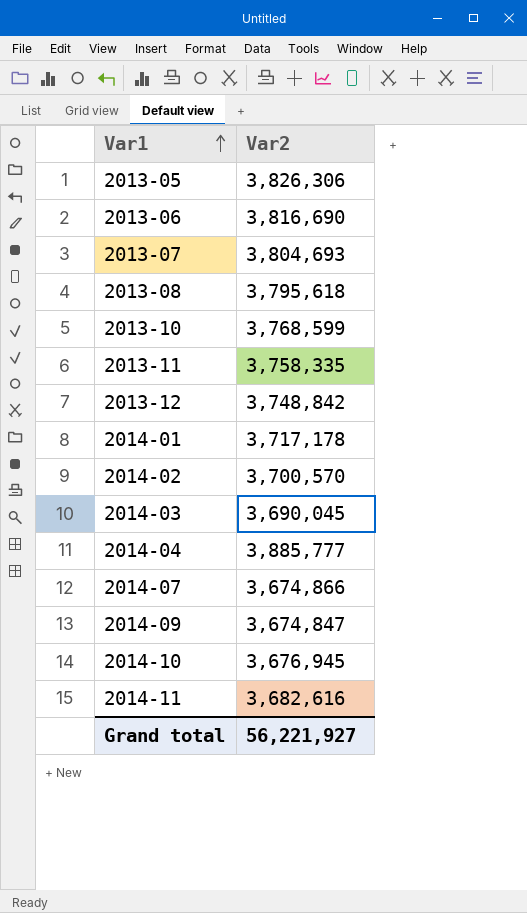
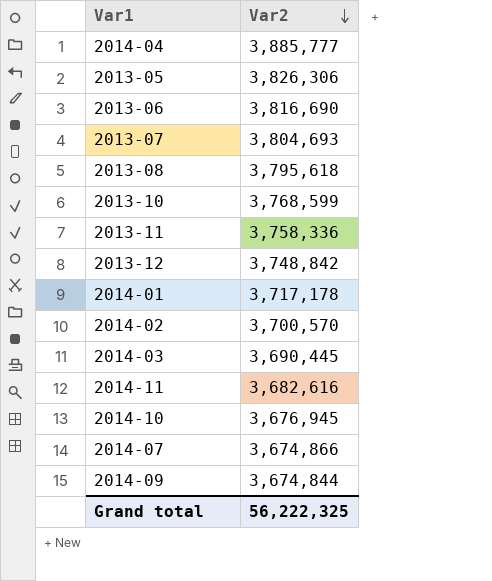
row order: Var1 ascending -> Var2 descending
2013-11 | Var2: 3,758,335 -> 3,758,336
2014-03 | Var2: 3,690,045 -> 3,690,445
2014-09 | Var2: 3,674,847 -> 3,674,844
Grand total | Var2: 56,221,927 -> 56,222,325

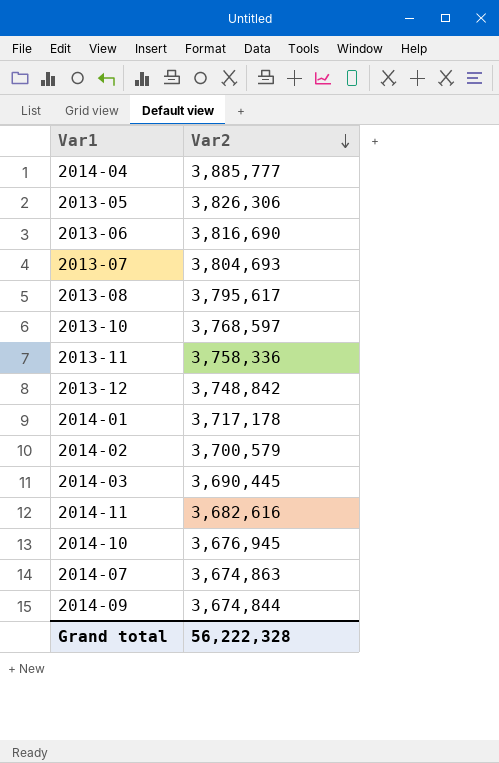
2013-08 | Var2: 3,795,618 -> 3,795,617
2013-10 | Var2: 3,768,599 -> 3,768,597
2014-02 | Var2: 3,700,570 -> 3,700,579
2014-07 | Var2: 3,674,866 -> 3,674,863
Grand total | Var2: 56,222,325 -> 56,222,328

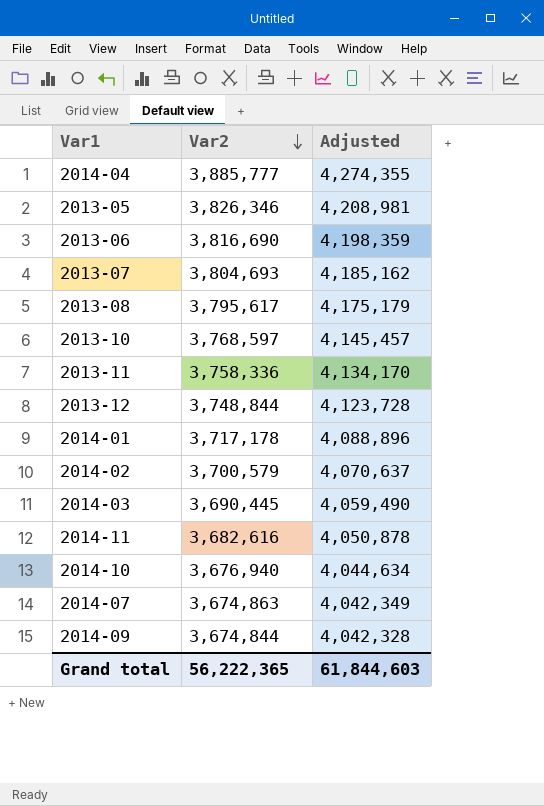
column Adjusted | formula: none -> [Var2] * 1.1
2013-05 | Var2: 3,826,306 -> 3,826,346
2013-12 | Var2: 3,748,842 -> 3,748,844
2014-10 | Var2: 3,676,945 -> 3,676,940
Grand total | Var2: 56,222,328 -> 56,222,365

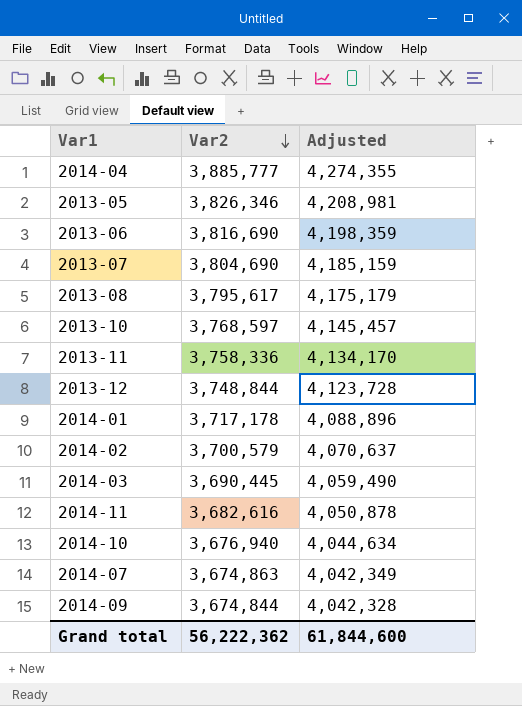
2013-07 | Var2: 3,804,693 -> 3,804,690
2013-07 | Adjusted: 4,185,162 -> 4,185,159
Grand total | Var2: 56,222,365 -> 56,222,362
Grand total | Adjusted: 61,844,603 -> 61,844,600

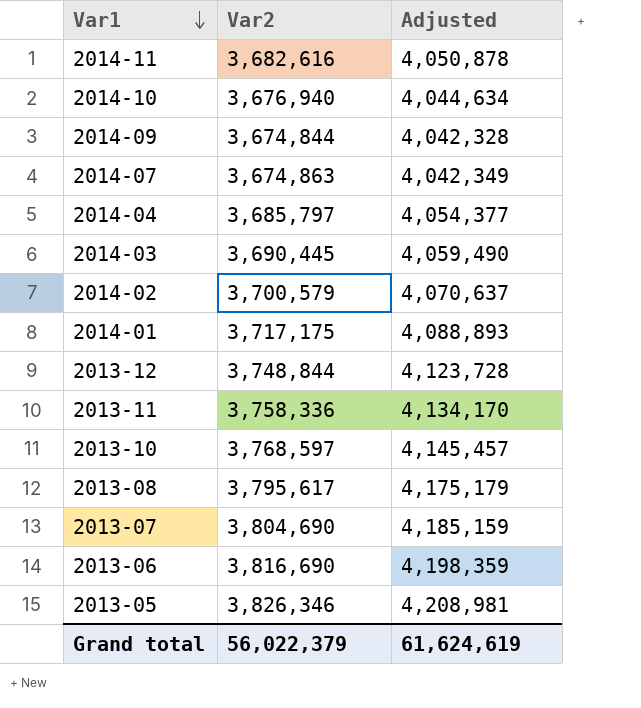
row order: Var2 descending -> Var1 descending
2014-04 | Var2: 3,885,777 -> 3,685,797
2014-04 | Adjusted: 4,274,355 -> 4,054,377
2014-01 | Var2: 3,717,178 -> 3,717,175
2014-01 | Adjusted: 4,088,896 -> 4,088,893
Grand total | Var2: 56,222,362 -> 56,022,379
Grand total | Adjusted: 61,844,600 -> 61,624,619

